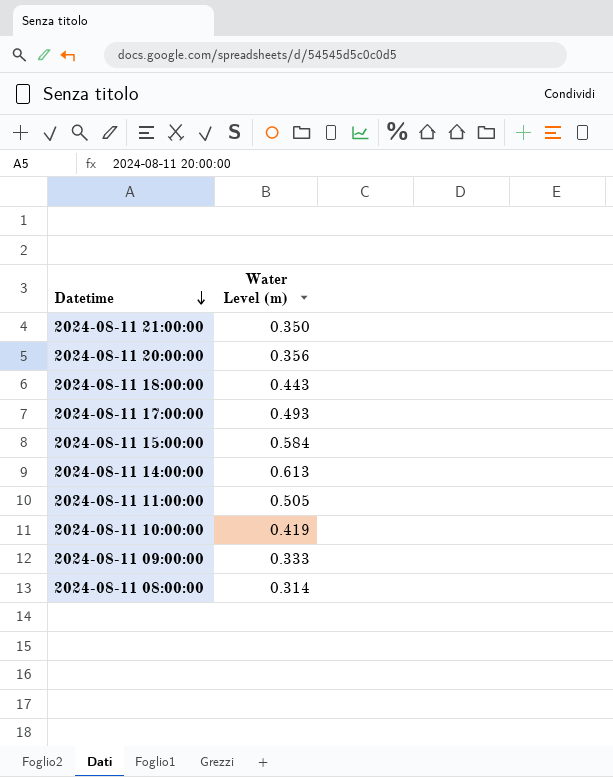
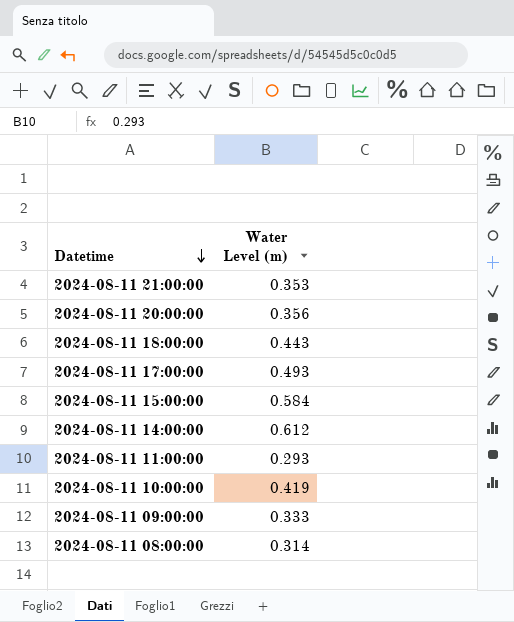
2024-08-11 21:00:00 | Water Level (m): 0.350 -> 0.353
2024-08-11 14:00:00 | Water Level (m): 0.613 -> 0.612
2024-08-11 11:00:00 | Water Level (m): 0.505 -> 0.293

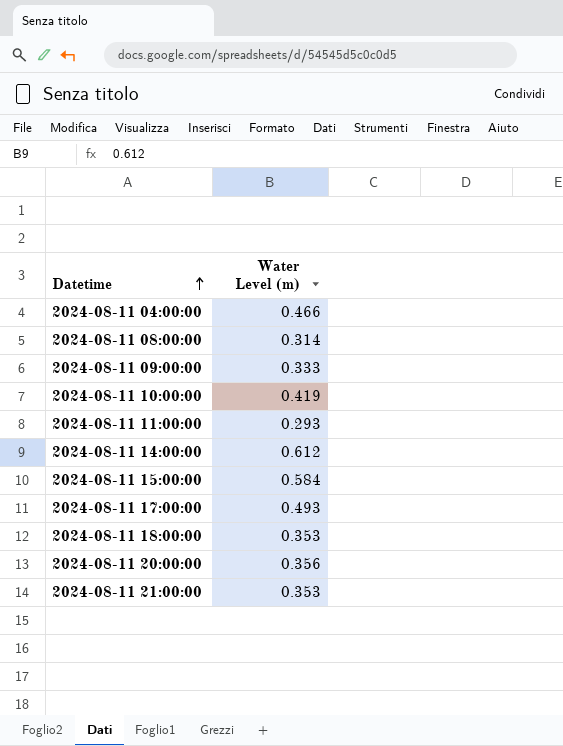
row order: Datetime descending -> Datetime ascending
row 2024-08-11 04:00:00: none -> 0.466
2024-08-11 18:00:00 | Water Level (m): 0.443 -> 0.353

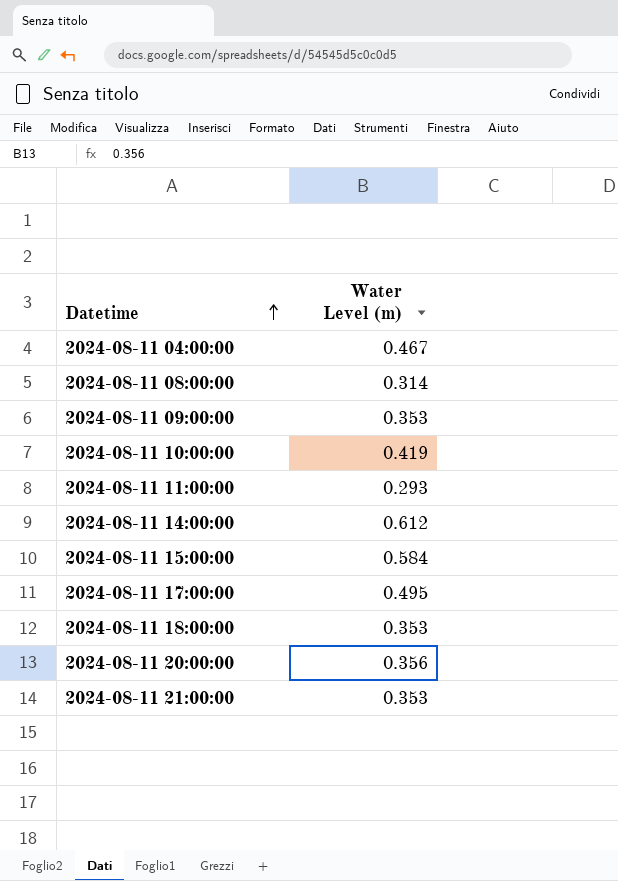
2024-08-11 04:00:00 | Water Level (m): 0.466 -> 0.467
2024-08-11 09:00:00 | Water Level (m): 0.333 -> 0.353
2024-08-11 17:00:00 | Water Level (m): 0.493 -> 0.495

